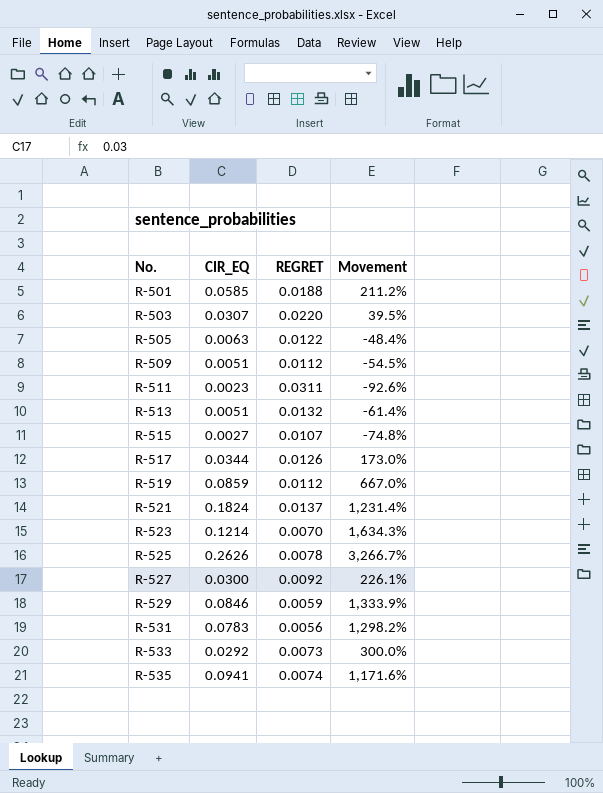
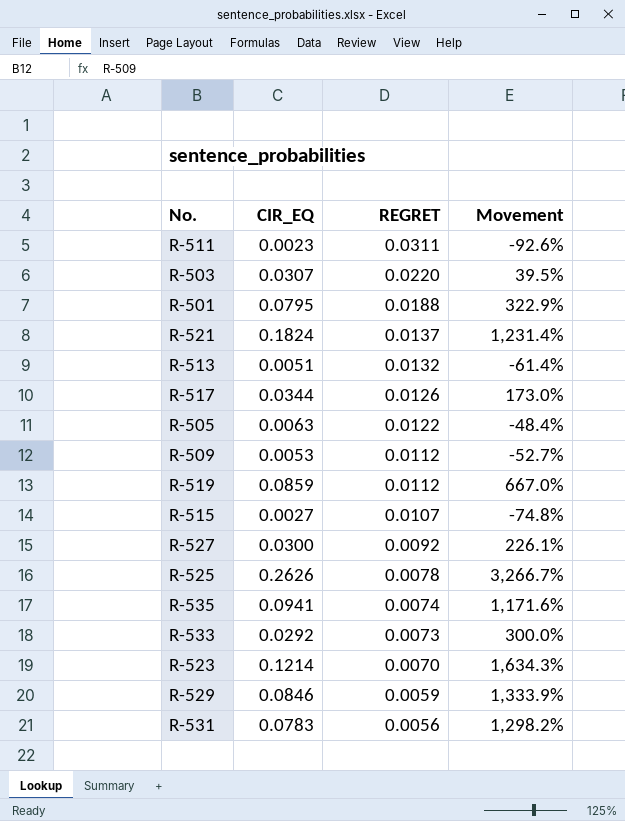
row order: No. ascending -> REGRET descending
R-501 | CIR_EQ: 0.0585 -> 0.0795
R-501 | Movement: 211.2% -> 322.9%
R-509 | CIR_EQ: 0.0051 -> 0.0053
R-509 | Movement: -54.5% -> -52.7%

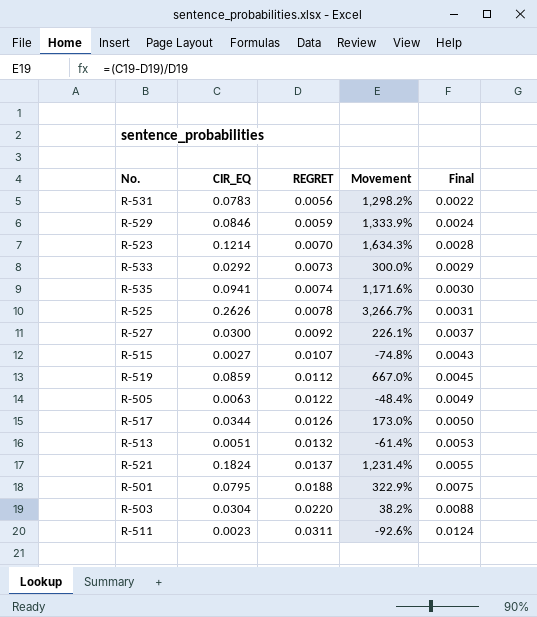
row order: REGRET descending -> REGRET ascending
column Final | formula: none -> [REGRET] * 0.4
row R-509: 0.0053 | 0.0112 | -52.7% -> none
R-503 | CIR_EQ: 0.0307 -> 0.0304
R-503 | Movement: 39.5% -> 38.2%

